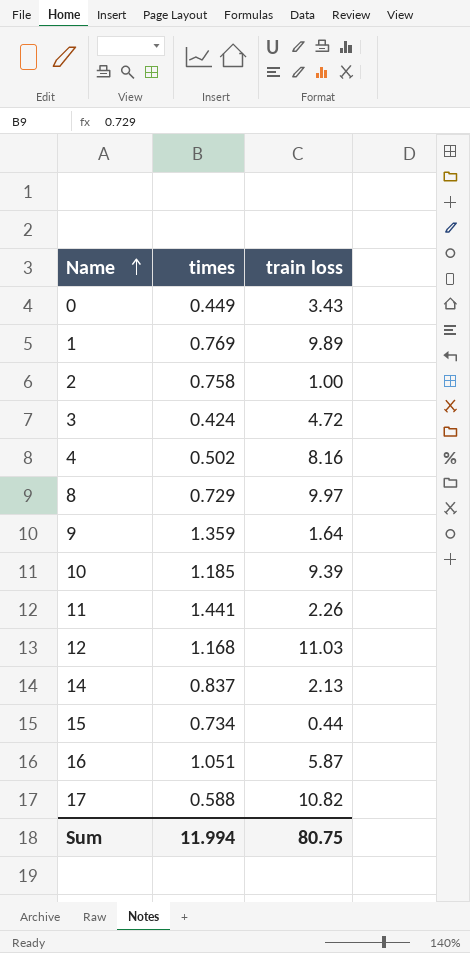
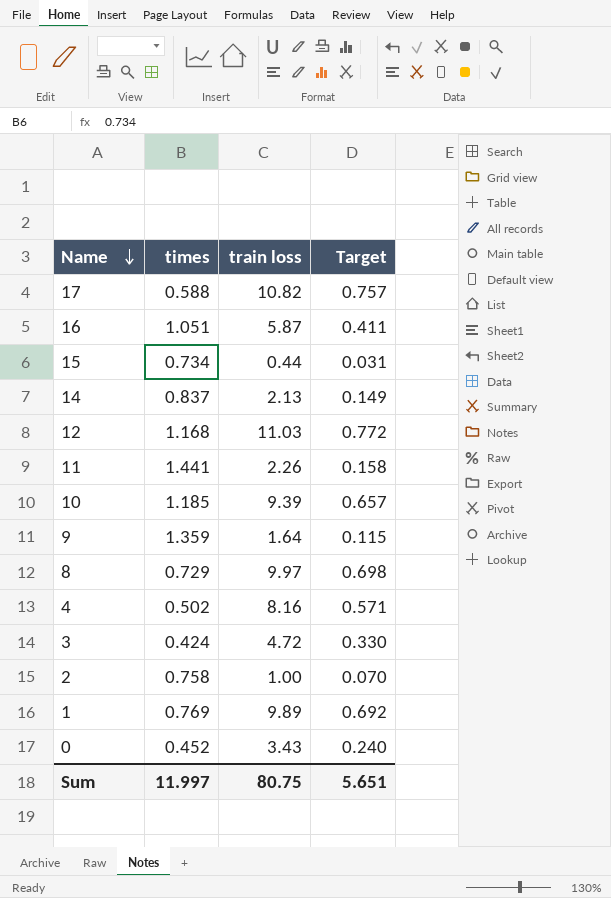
row order: Name ascending -> Name descending
column Target | formula: none -> [train loss] * 0.07
0 | times: 0.449 -> 0.452
Sum | times: 11.994 -> 11.997

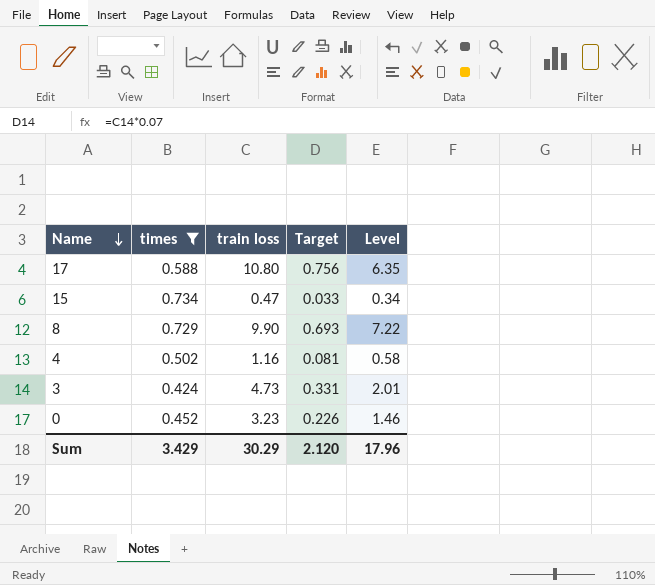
filter: none -> times <= 0.734
column Level | formula: none -> [times] * [train loss]
17 | train loss: 10.82 -> 10.80
17 | Target: 0.757 -> 0.756
15 | train loss: 0.44 -> 0.47
15 | Target: 0.031 -> 0.033
8 | train loss: 9.97 -> 9.90
8 | Target: 0.698 -> 0.693
4 | train loss: 8.16 -> 1.16
4 | Target: 0.571 -> 0.081
3 | train loss: 4.72 -> 4.73
3 | Target: 0.330 -> 0.331
0 | train loss: 3.43 -> 3.23
0 | Target: 0.240 -> 0.226
Sum | times: 11.997 -> 3.429
Sum | train loss: 80.75 -> 30.29
Sum | Target: 5.651 -> 2.120

